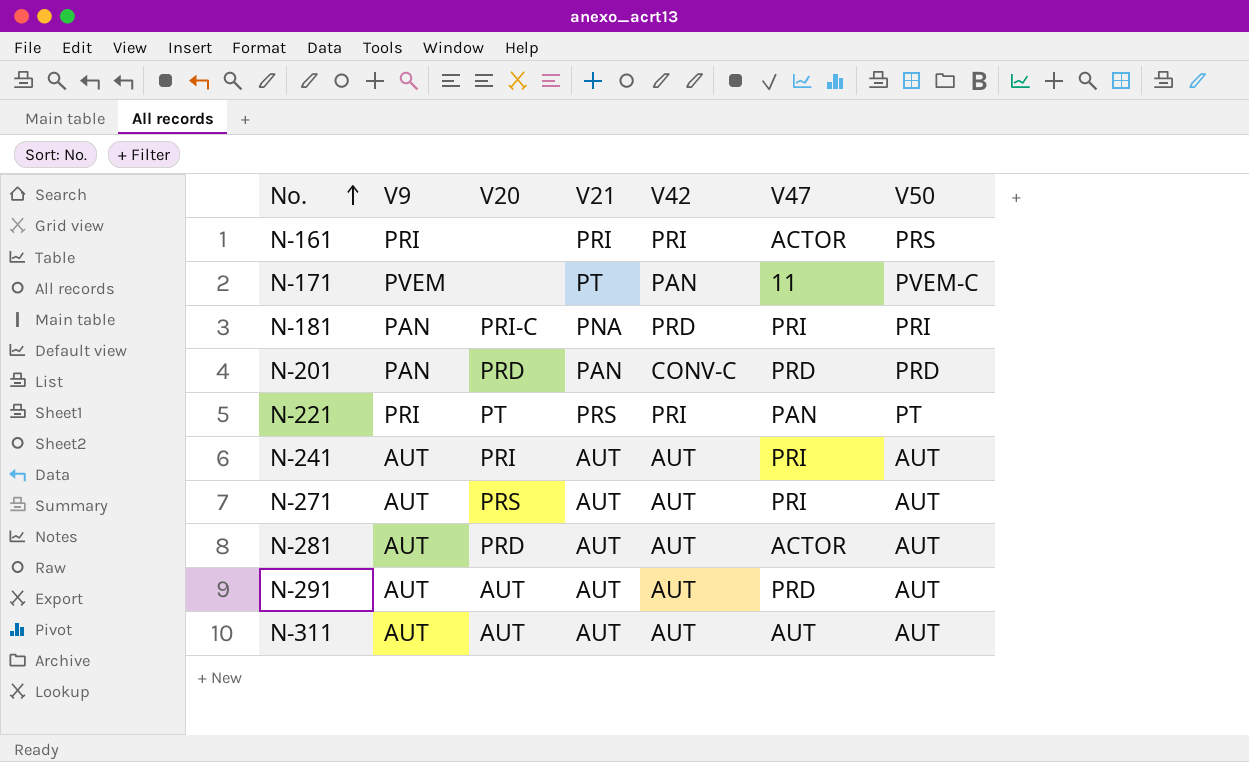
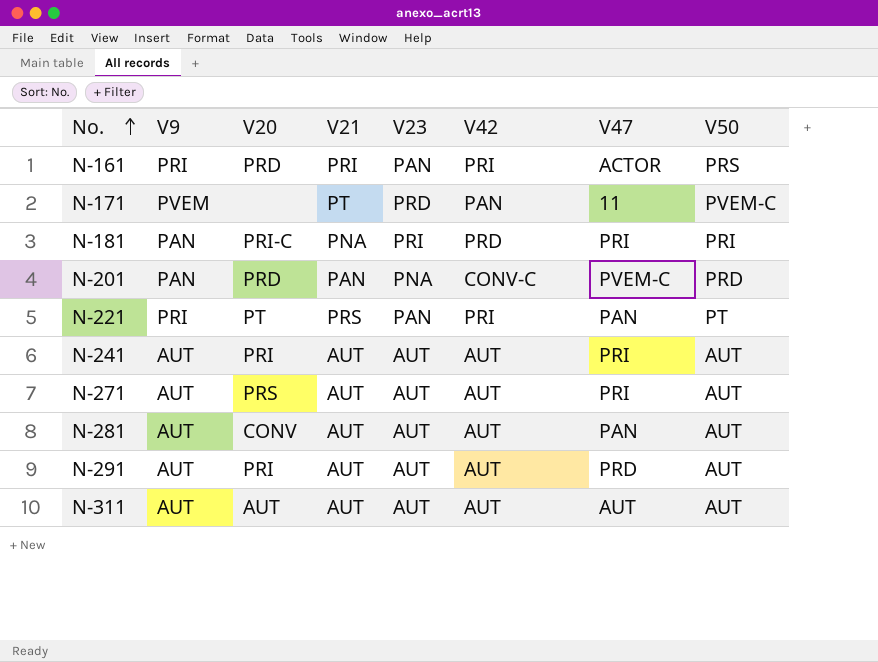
column V23 | position: none -> 5
N-161 | V20: none -> PRD
N-201 | V47: PRD -> PVEM-C
N-281 | V20: PRD -> CONV
N-281 | V47: ACTOR -> PAN
N-291 | V20: AUT -> PRI

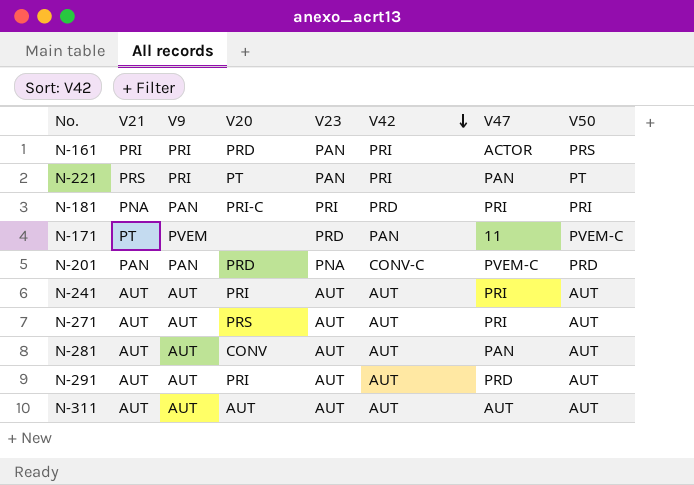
row order: No. ascending -> V42 descending
column V21 | position: 4 -> 2

